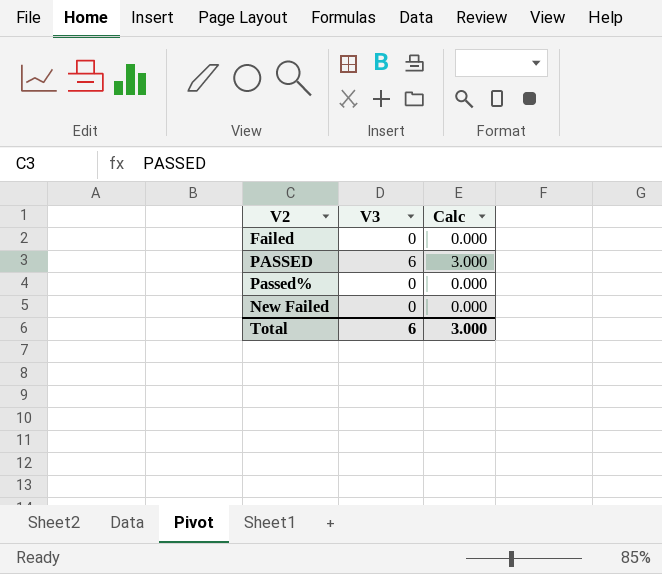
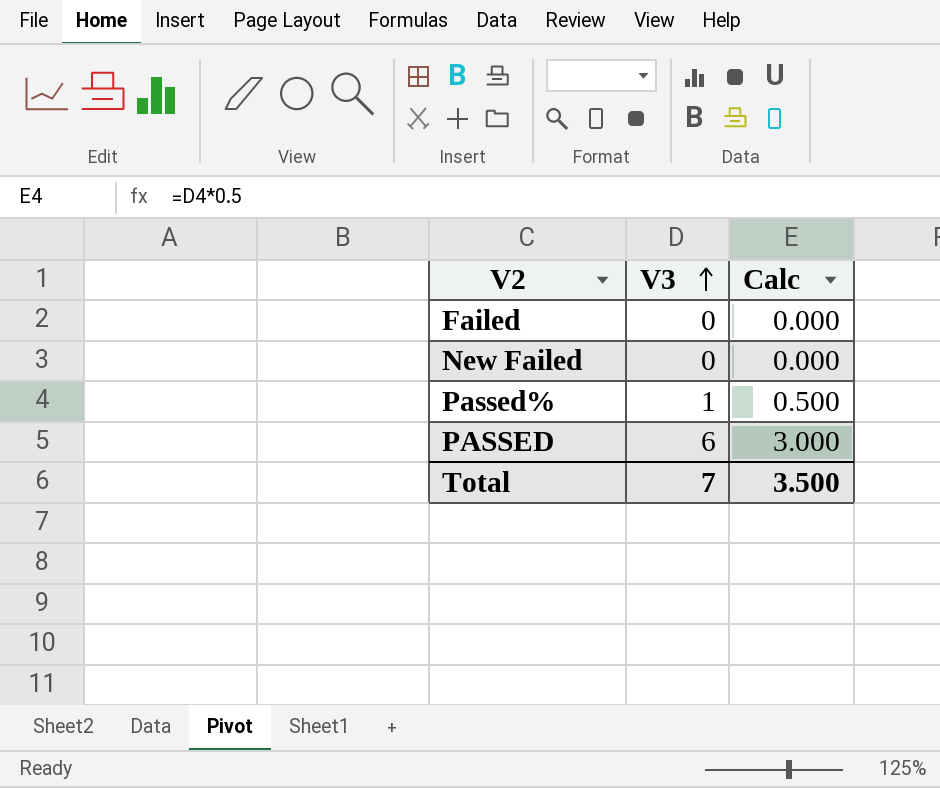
row order: none -> V3 ascending
Passed% | V3: 0 -> 1
Passed% | Calc: 0.000 -> 0.500
Total | V3: 6 -> 7
Total | Calc: 3.000 -> 3.500

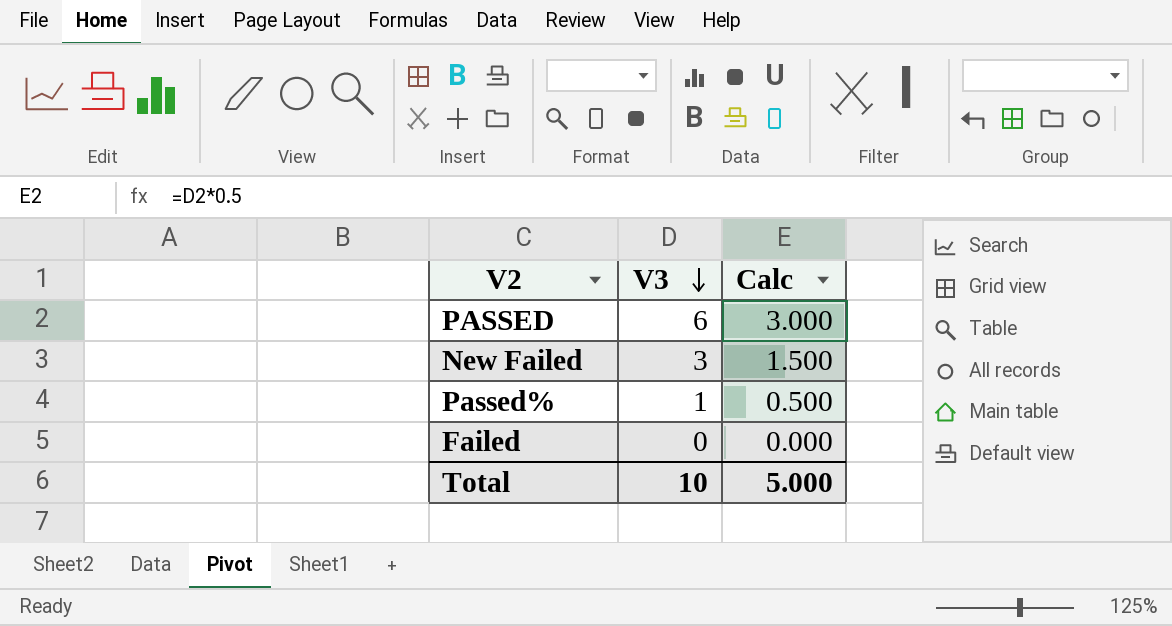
row order: V3 ascending -> V3 descending
New Failed | V3: 0 -> 3
New Failed | Calc: 0.000 -> 1.500
Total | V3: 7 -> 10
Total | Calc: 3.500 -> 5.000

